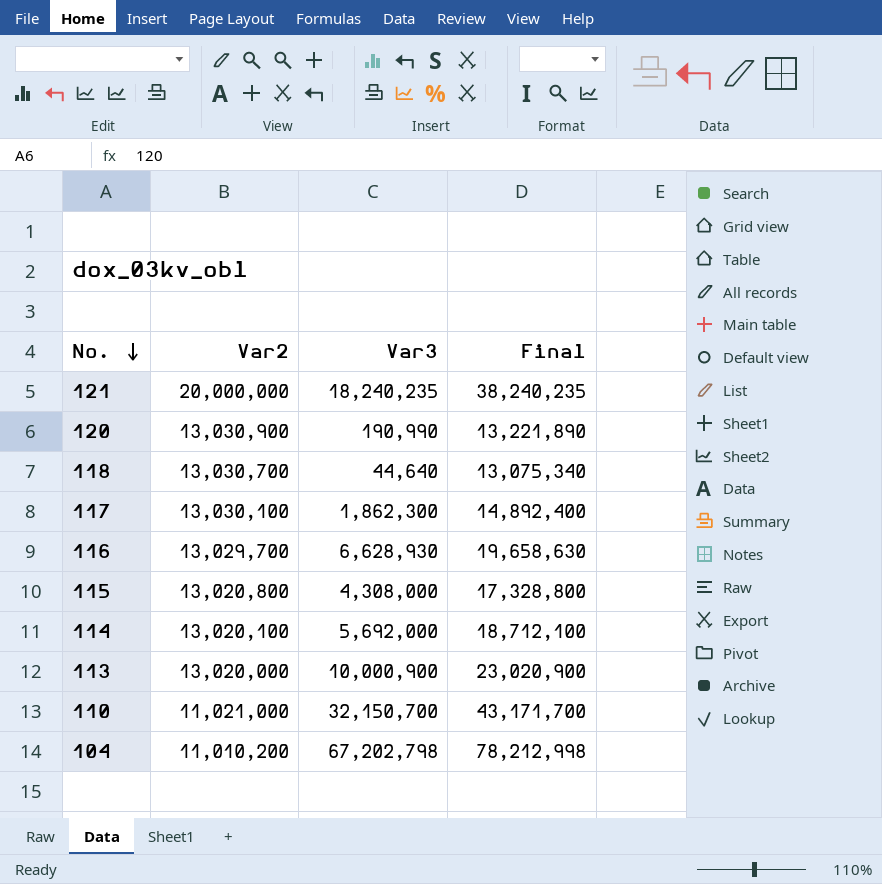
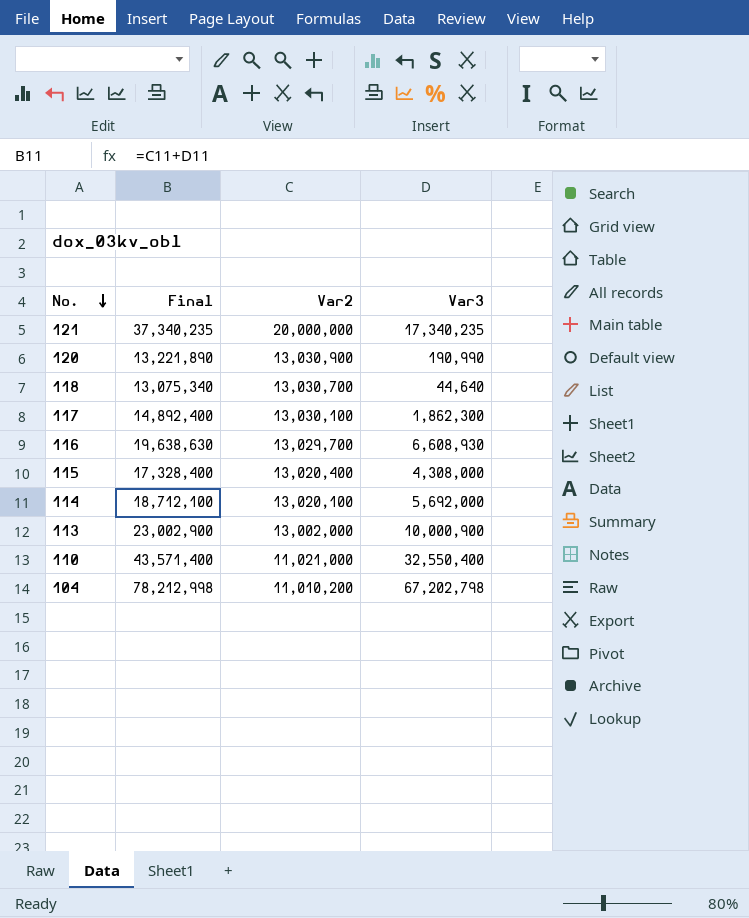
column Final | position: 4 -> 2
121 | Final: 38,240,235 -> 37,340,235
121 | Var3: 18,240,235 -> 17,340,235
116 | Final: 19,658,630 -> 19,638,630
116 | Var3: 6,628,930 -> 6,608,930
115 | Final: 17,328,800 -> 17,328,400
115 | Var2: 13,020,800 -> 13,020,400
113 | Final: 23,020,900 -> 23,002,900
113 | Var2: 13,020,000 -> 13,002,000
110 | Final: 43,171,700 -> 43,571,400
110 | Var3: 32,150,700 -> 32,550,400

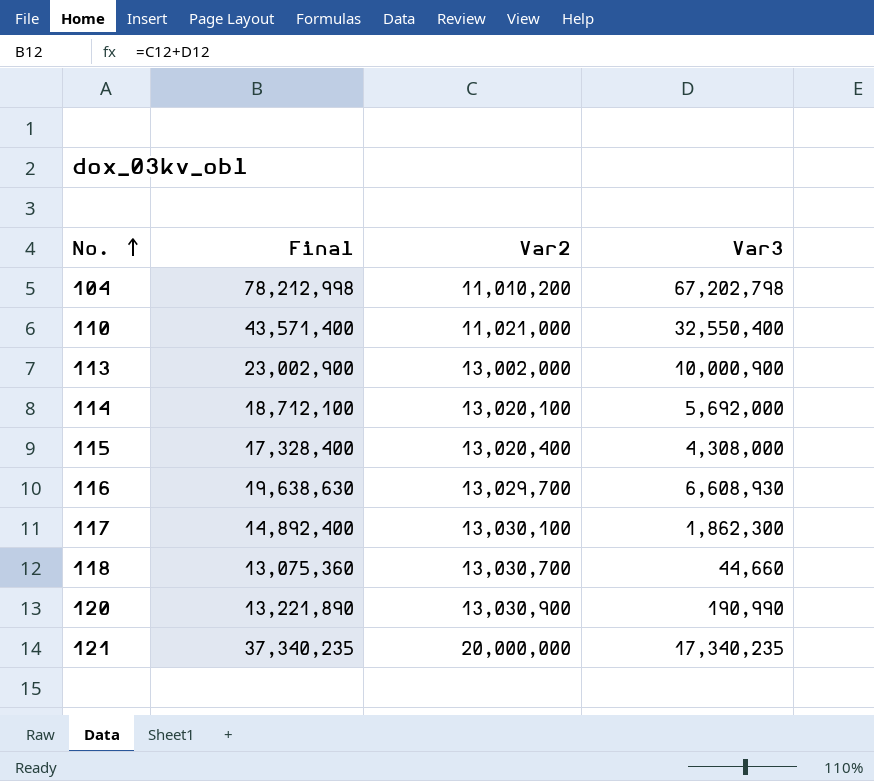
row order: No. descending -> No. ascending
118 | Final: 13,075,340 -> 13,075,360
118 | Var3: 44,640 -> 44,660

